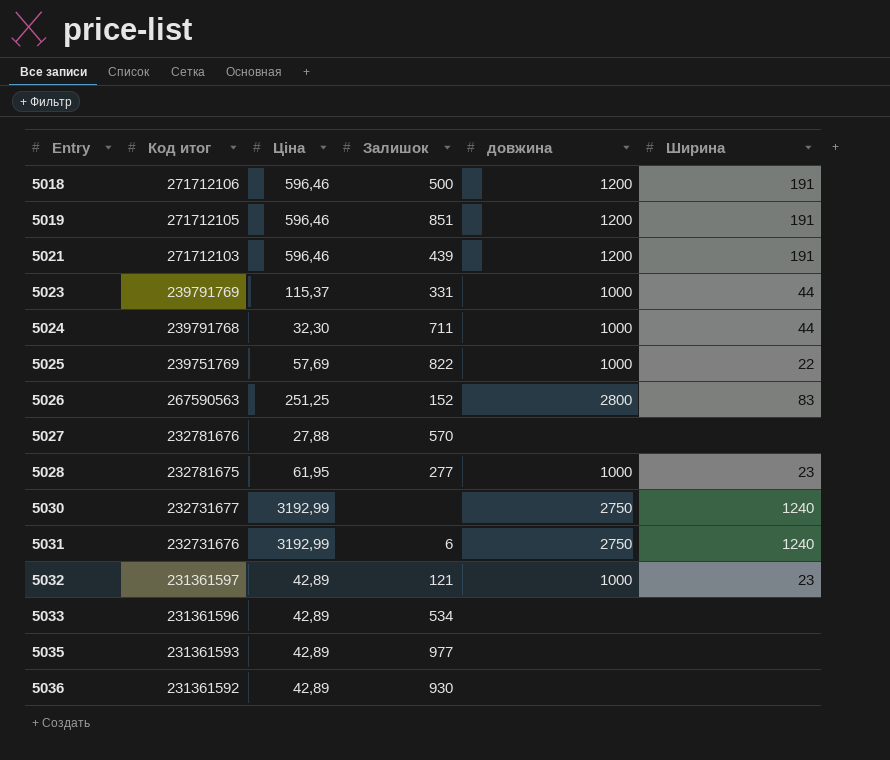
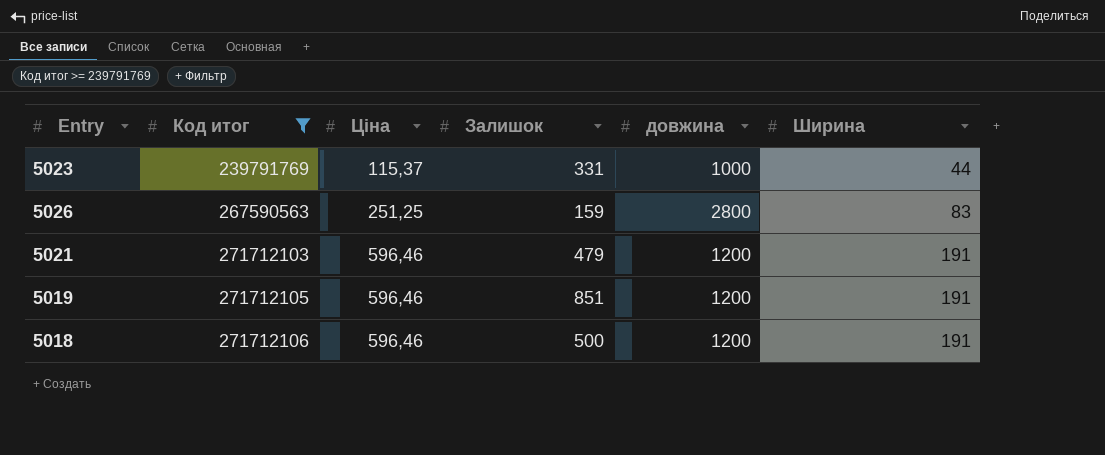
filter: none -> Код итог >= 239791769
row order: Entry ascending -> Код итог ascending
5026 | Залишок: 152 -> 159
5021 | Залишок: 439 -> 479

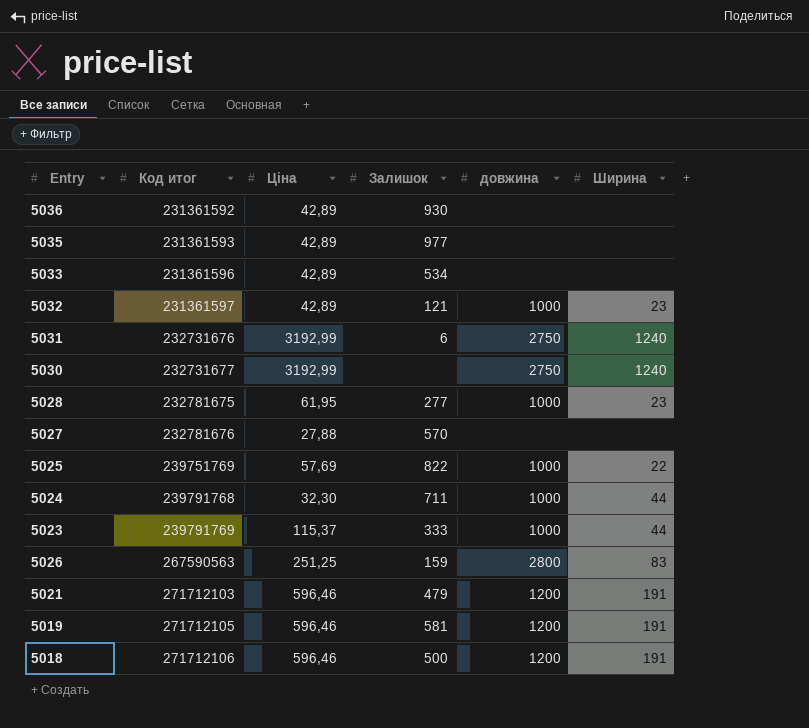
filter: Код итог >= 239791769 -> none
5023 | Залишок: 331 -> 333
5019 | Залишок: 851 -> 581

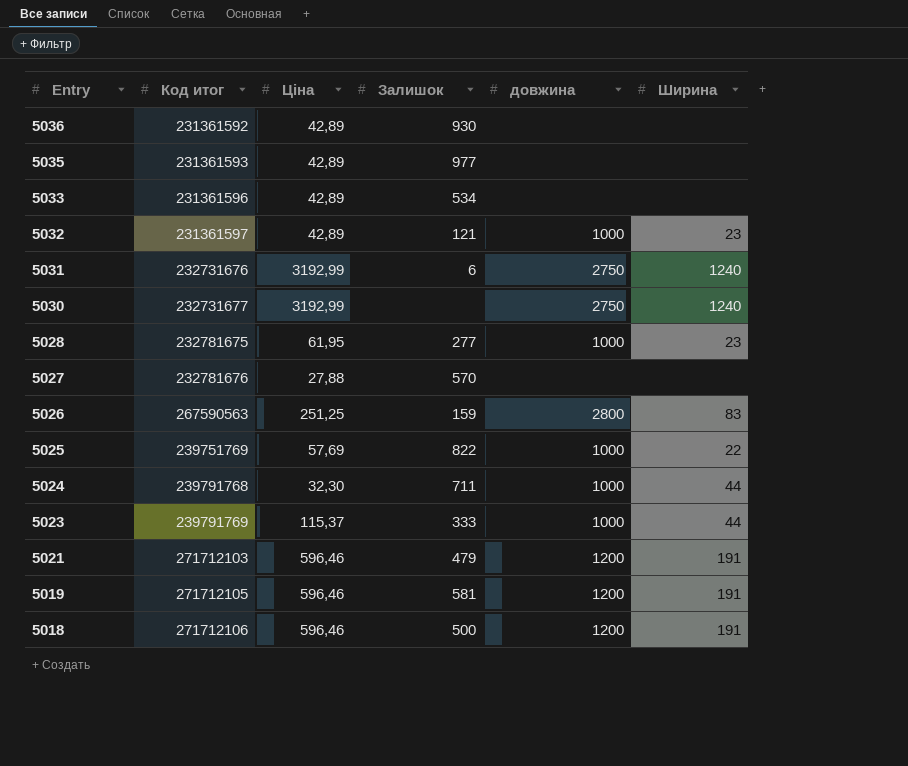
row order: Код итог ascending -> Entry descending

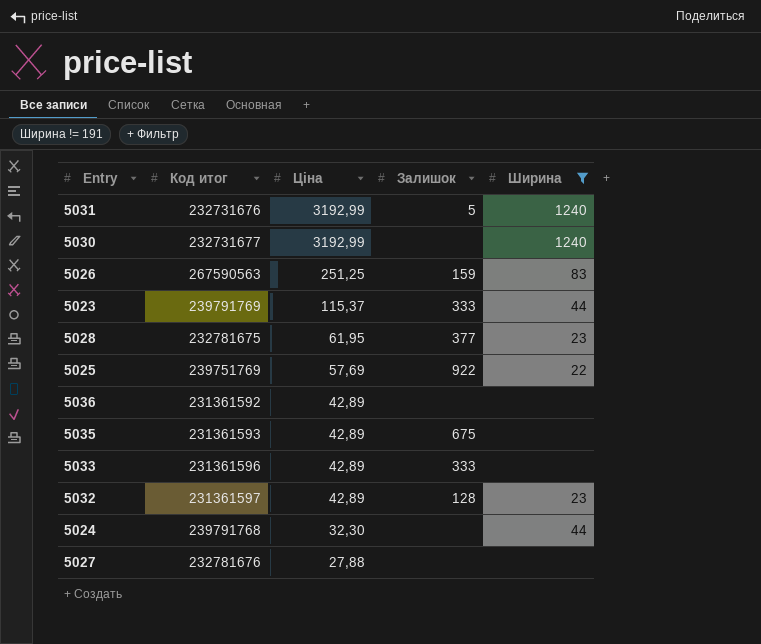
filter: none -> Ширина != 191
row order: Entry descending -> Ціна descending
column довжина | position: 5 -> none
5031 | Залишок: 6 -> 5
5028 | Залишок: 277 -> 377
5025 | Залишок: 822 -> 922
5036 | Залишок: 930 -> none
5035 | Залишок: 977 -> 675
5033 | Залишок: 534 -> 333
5032 | Залишок: 121 -> 128
5024 | Залишок: 711 -> none
5027 | Залишок: 570 -> none

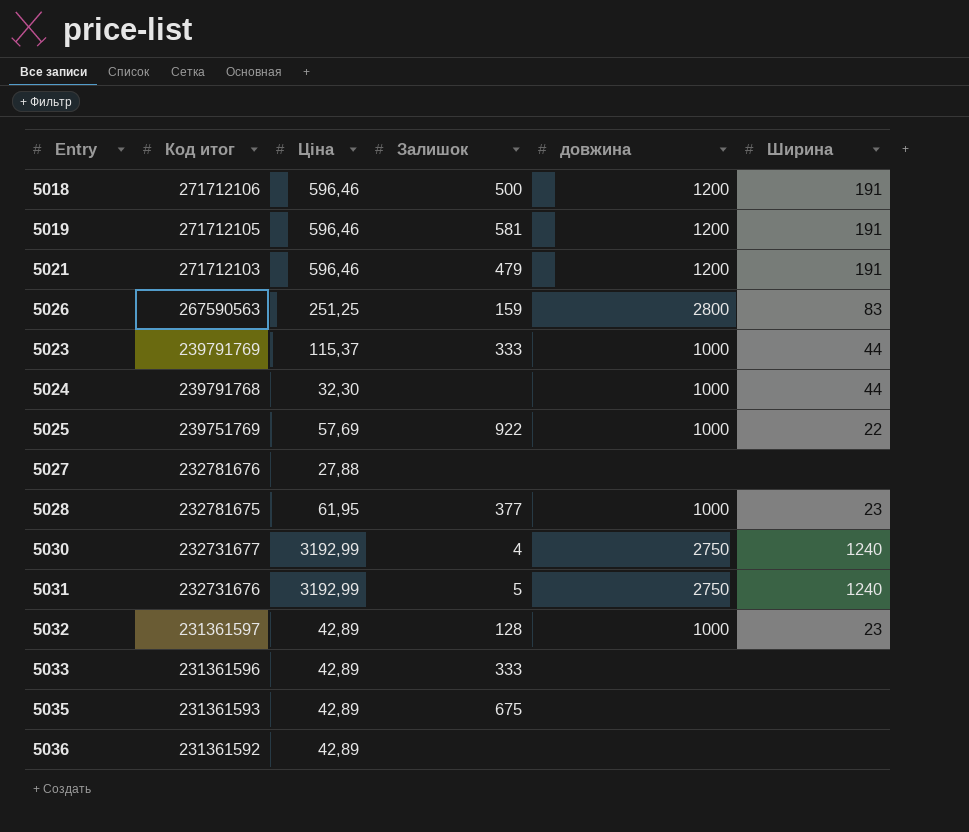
filter: Ширина != 191 -> none
row order: Ціна descending -> Код итог descending
column довжина | position: none -> 5
5030 | Залишок: none -> 4

